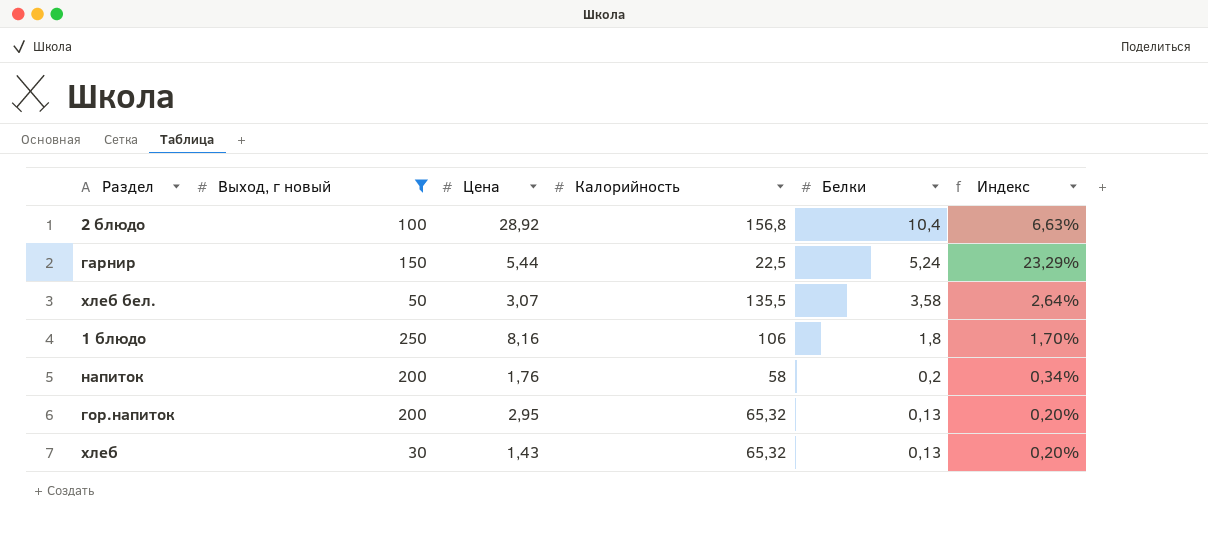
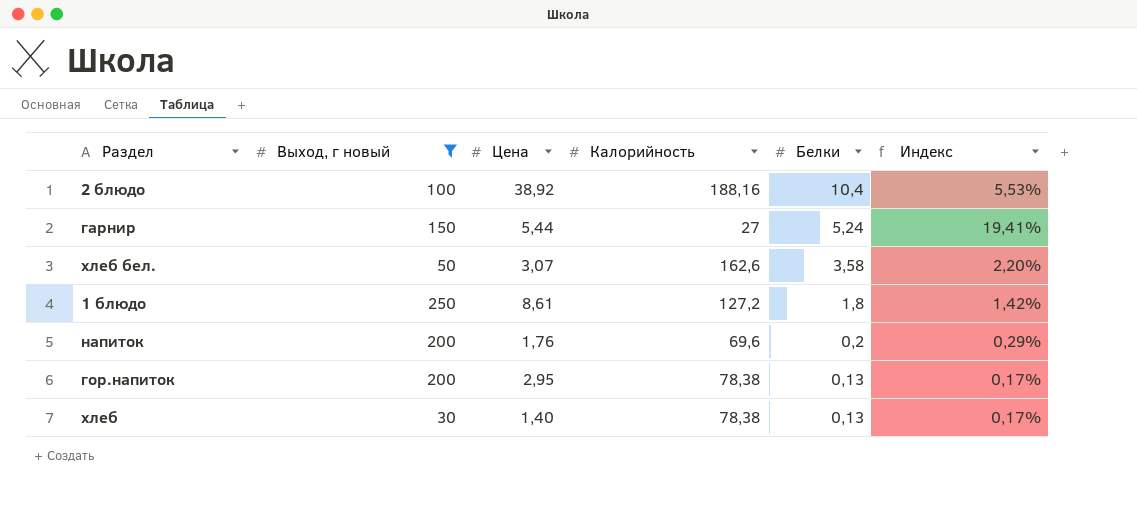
2 блюдо | Цена: 28,92 -> 38,92
2 блюдо | Калорийность: 156,8 -> 188,16
2 блюдо | Индекс: 6,63% -> 5,53%
гарнир | Калорийность: 22,5 -> 27
гарнир | Индекс: 23,29% -> 19,41%
хлеб бел. | Калорийность: 135,5 -> 162,6
хлеб бел. | Индекс: 2,64% -> 2,20%
1 блюдо | Цена: 8,16 -> 8,61
1 блюдо | Калорийность: 106 -> 127,2
1 блюдо | Индекс: 1,70% -> 1,42%
напиток | Калорийность: 58 -> 69,6
напиток | Индекс: 0,34% -> 0,29%
гор.напиток | Калорийность: 65,32 -> 78,38
гор.напиток | Индекс: 0,20% -> 0,17%
хлеб | Цена: 1,43 -> 1,40
хлеб | Калорийность: 65,32 -> 78,38
хлеб | Индекс: 0,20% -> 0,17%

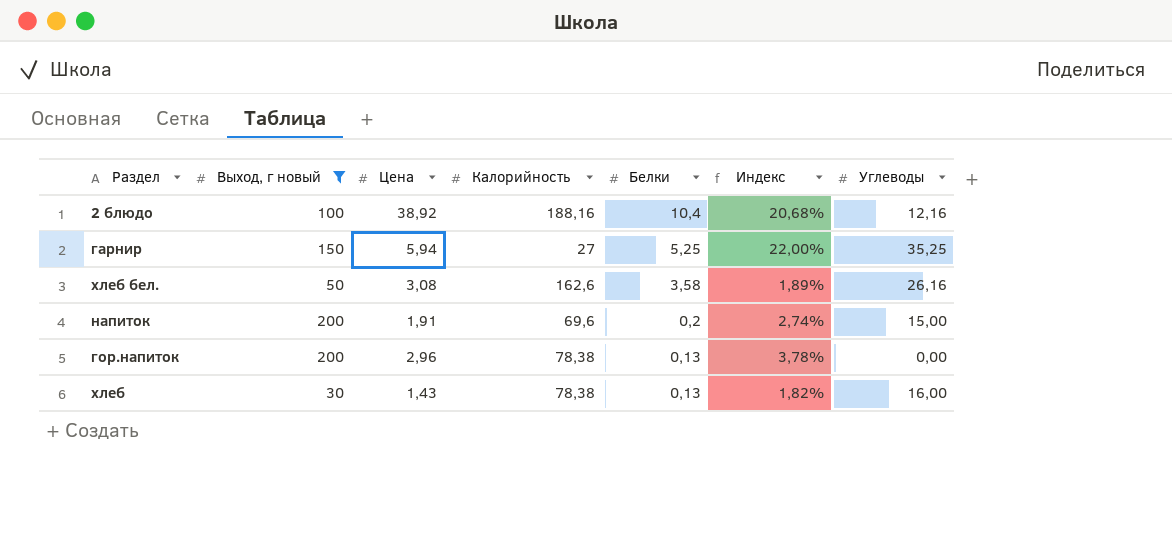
column Индекс | formula: [Белки] / [Калорийность] -> [Цена] / [Калорийность]
column Углеводы | position: none -> 7
row 1 блюдо: 250 | 8,61 | 127,2 | 1,8 | 1,42% -> none
гарнир | Цена: 5,44 -> 5,94
гарнир | Белки: 5,24 -> 5,25
хлеб бел. | Цена: 3,07 -> 3,08
напиток | Цена: 1,76 -> 1,91
гор.напиток | Цена: 2,95 -> 2,96
хлеб | Цена: 1,40 -> 1,43

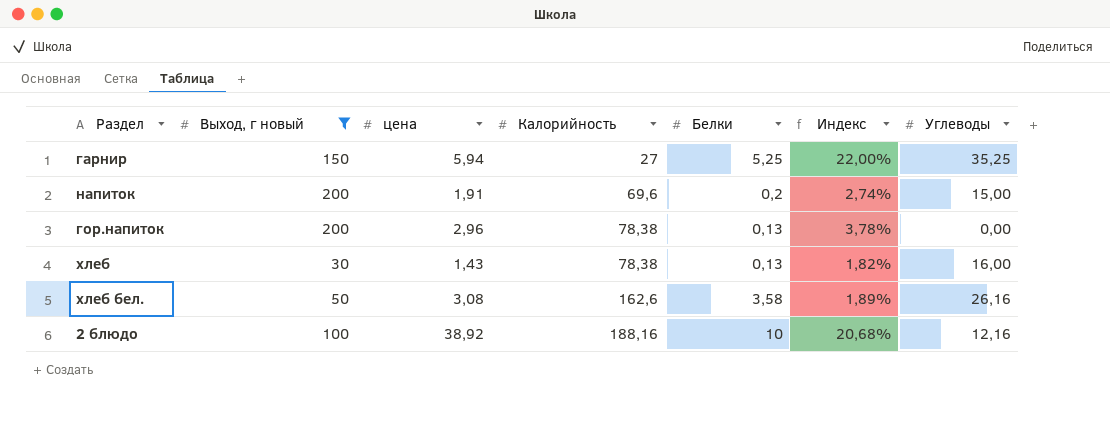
row order: Белки descending -> Калорийность ascending
column name: Цена -> цена
2 блюдо | Белки: 10,4 -> 10

